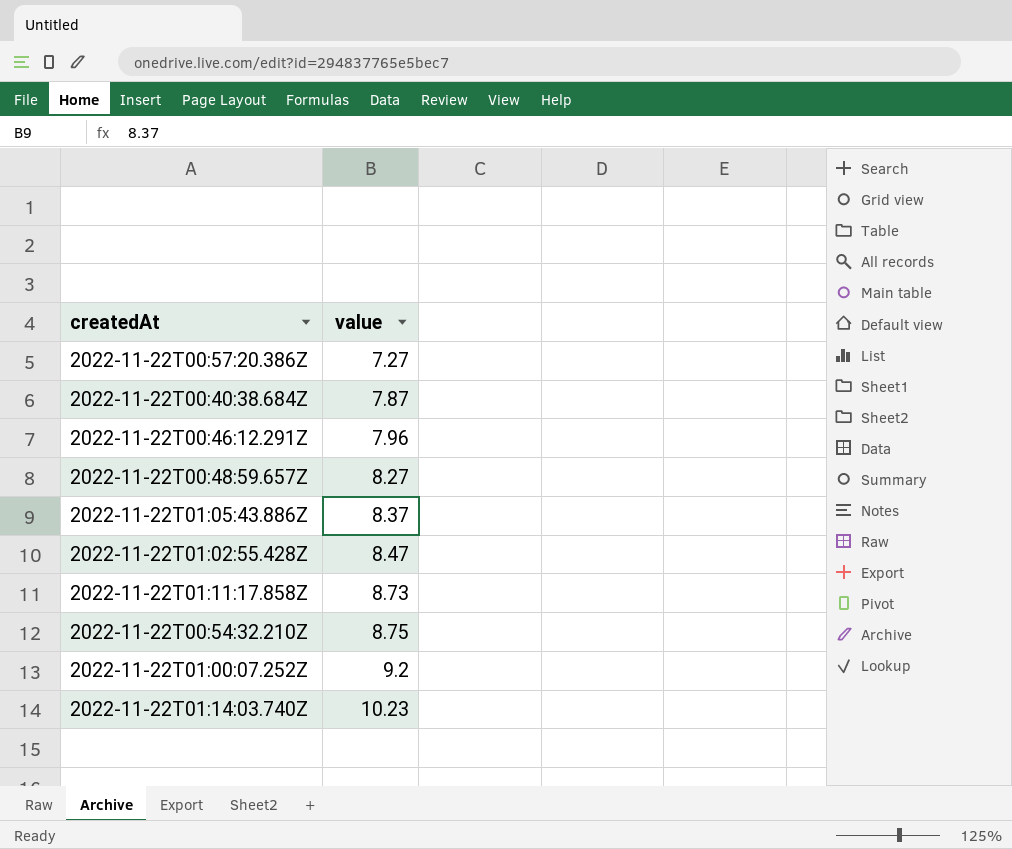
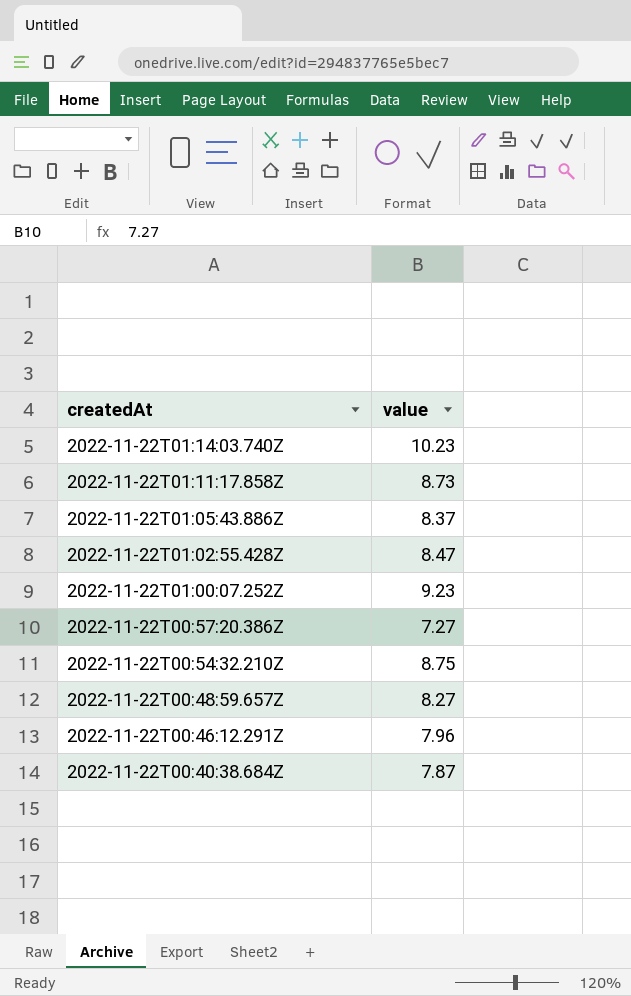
row order: value ascending -> createdAt descending
2022-11-22T01:00:07.252Z | value: 9.2 -> 9.23

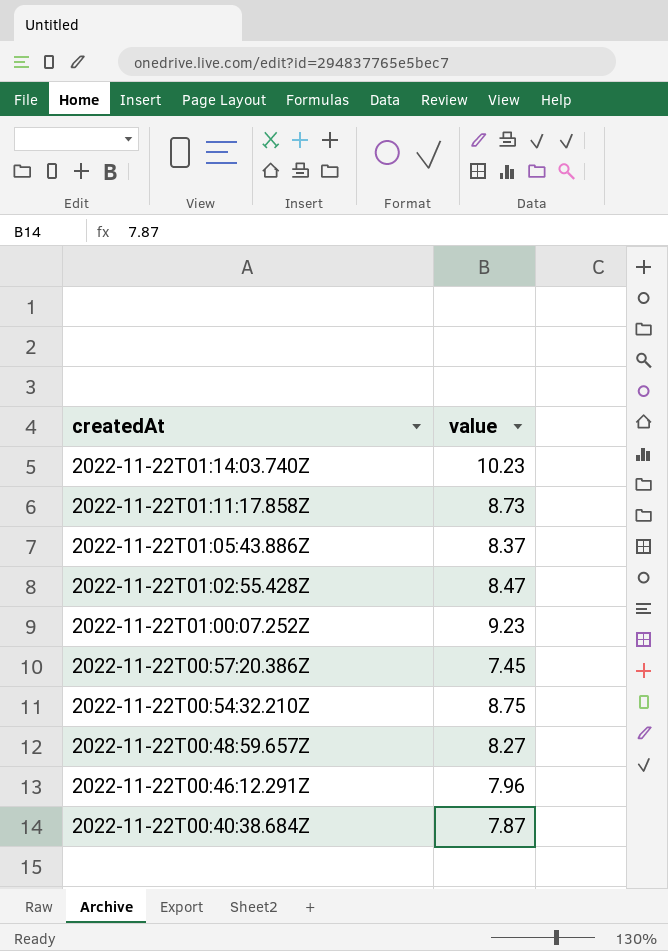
2022-11-22T00:57:20.386Z | value: 7.27 -> 7.45

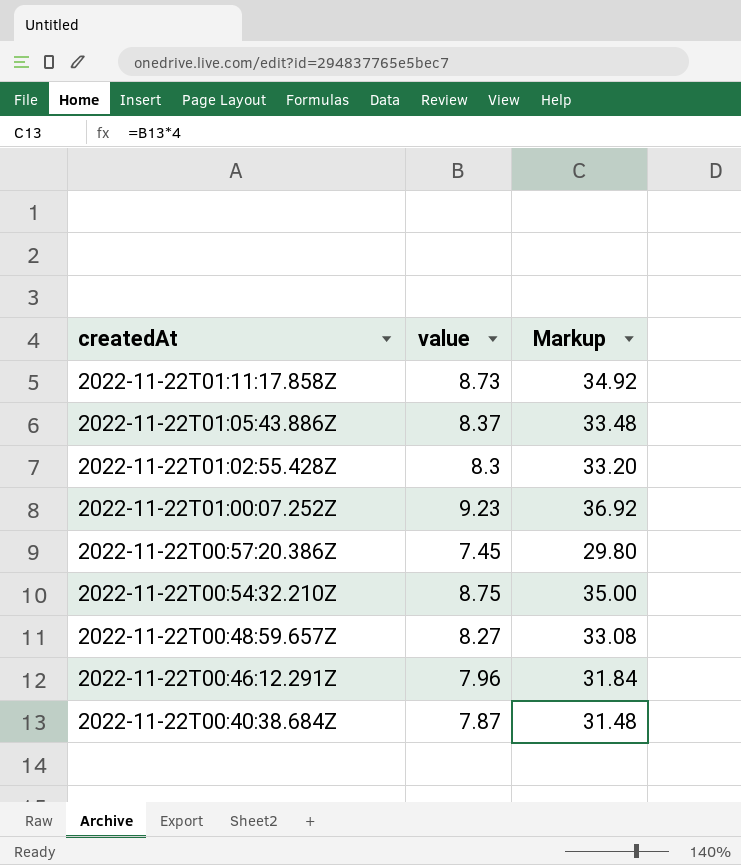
column Markup | formula: none -> [value] * 4
row 2022-11-22T01:14:03.740Z: 10.23 -> none
2022-11-22T01:02:55.428Z | value: 8.47 -> 8.3

